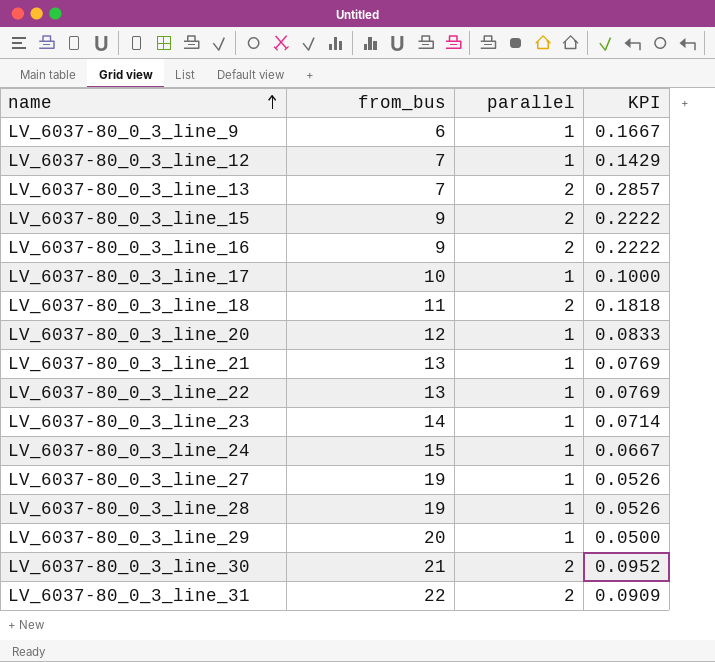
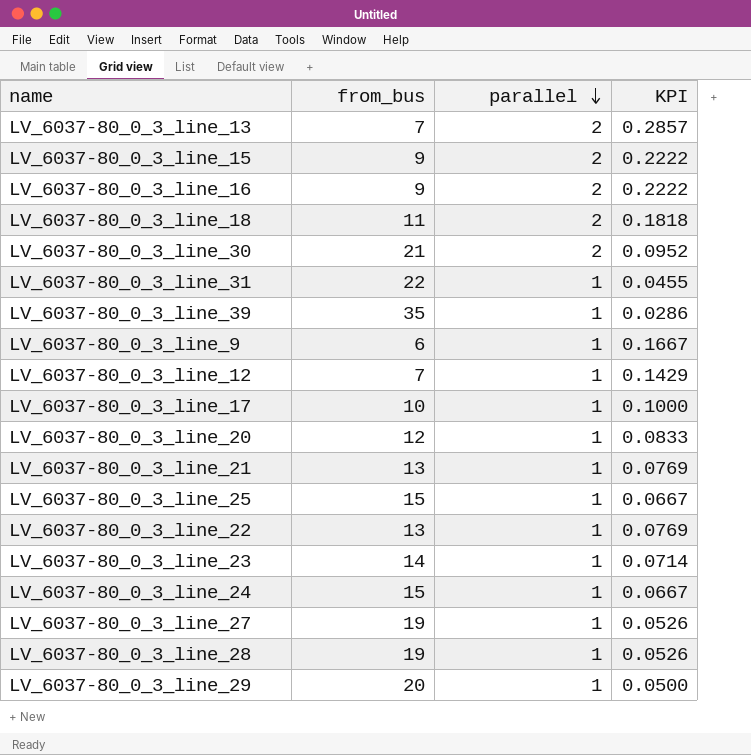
row order: name ascending -> parallel descending
LV_6037-80_0_3_line_31 | parallel: 2 -> 1
LV_6037-80_0_3_line_31 | KPI: 0.0909 -> 0.0455
row LV_6037-80_0_3_line_39: none -> 35 | 1 | 0.0286
row LV_6037-80_0_3_line_25: none -> 15 | 1 | 0.0667

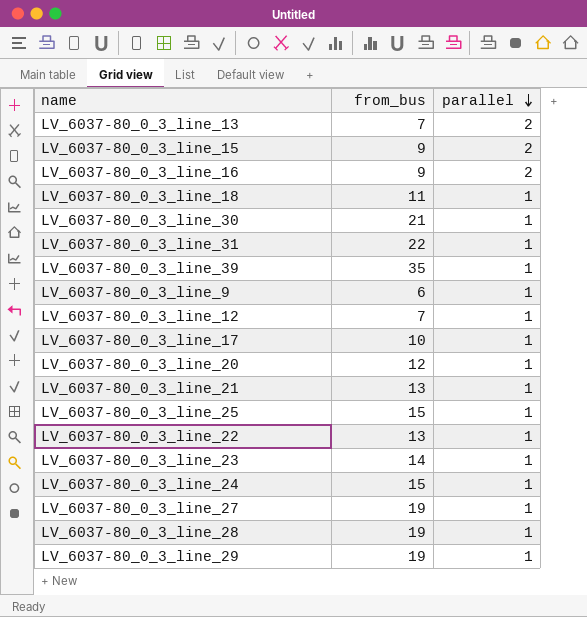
column KPI | formula: [parallel] / [from_bus] -> none
LV_6037-80_0_3_line_18 | parallel: 2 -> 1
LV_6037-80_0_3_line_30 | parallel: 2 -> 1
LV_6037-80_0_3_line_29 | from_bus: 20 -> 19

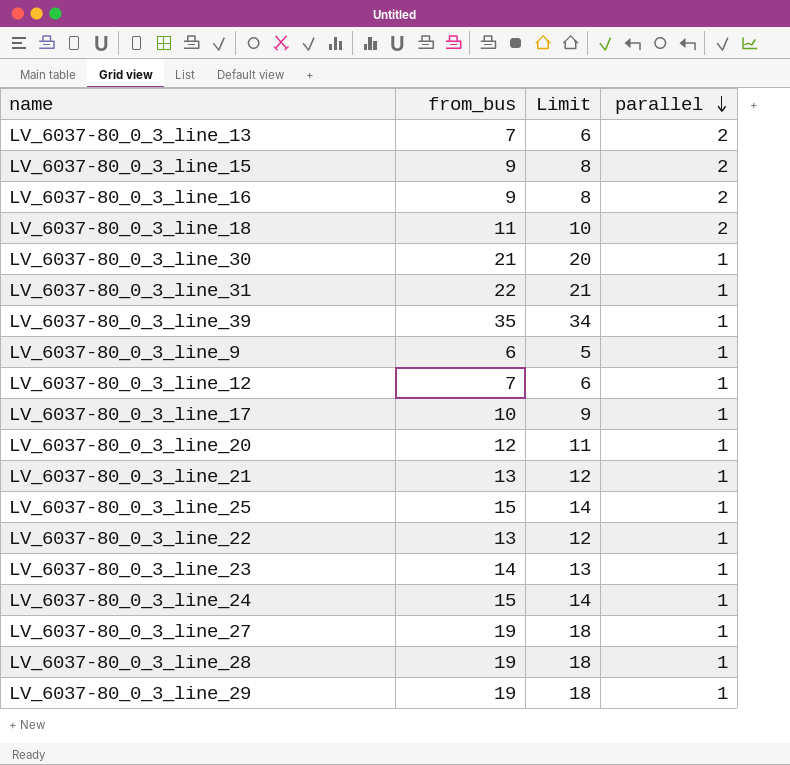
column Limit | formula: none -> [from_bus] - 1
LV_6037-80_0_3_line_18 | parallel: 1 -> 2

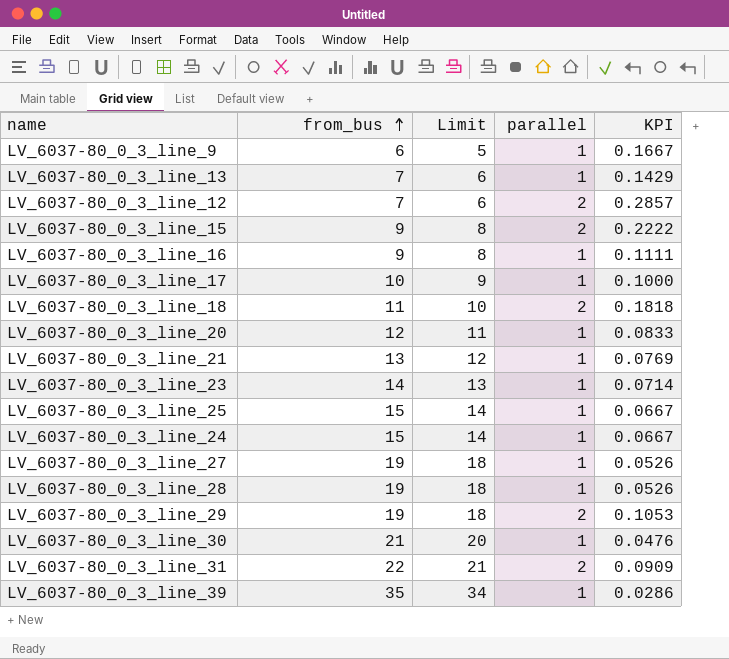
row order: parallel descending -> from_bus ascending
column KPI | formula: none -> [parallel] / [from_bus]
row LV_6037-80_0_3_line_22: 13 | 12 | 1 -> none
LV_6037-80_0_3_line_13 | parallel: 2 -> 1
LV_6037-80_0_3_line_12 | parallel: 1 -> 2
LV_6037-80_0_3_line_16 | parallel: 2 -> 1
LV_6037-80_0_3_line_29 | parallel: 1 -> 2
LV_6037-80_0_3_line_31 | parallel: 1 -> 2

